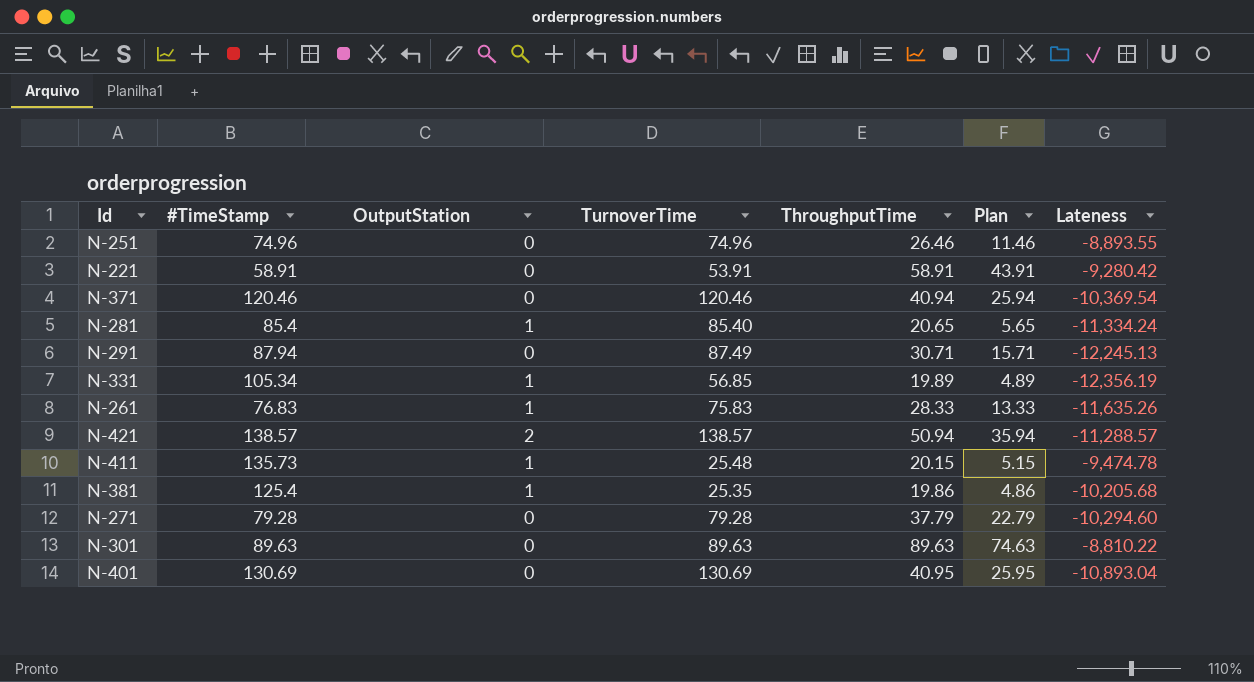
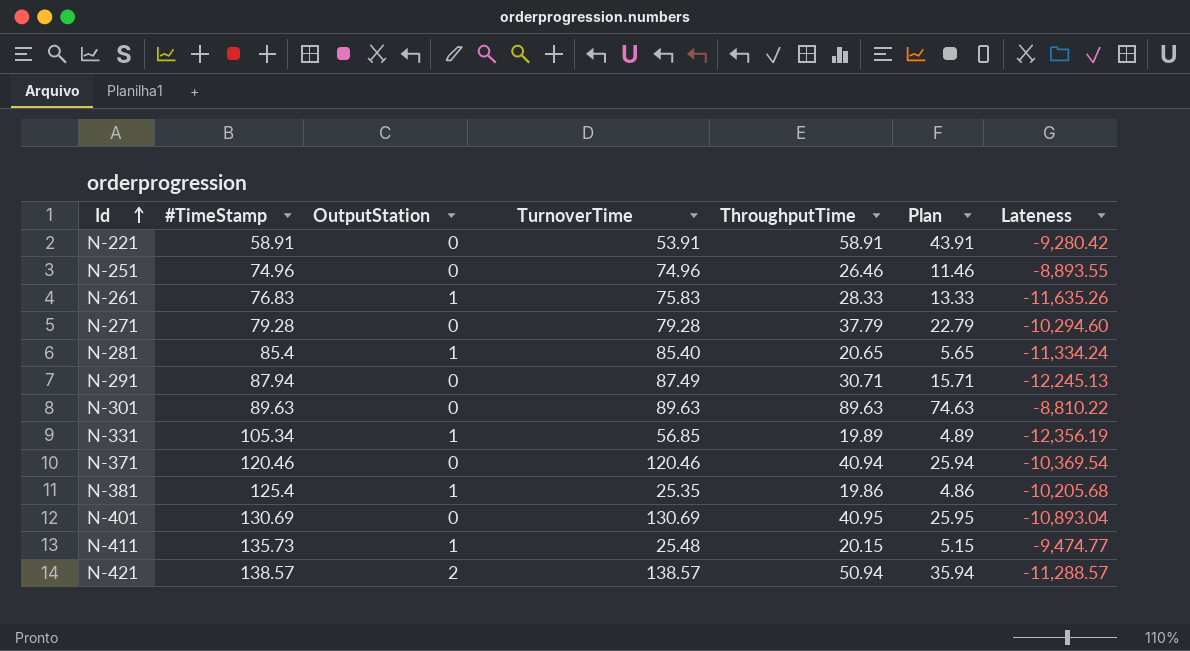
row order: none -> Id ascending
N-411 | Lateness: -9,474.78 -> -9,474.77

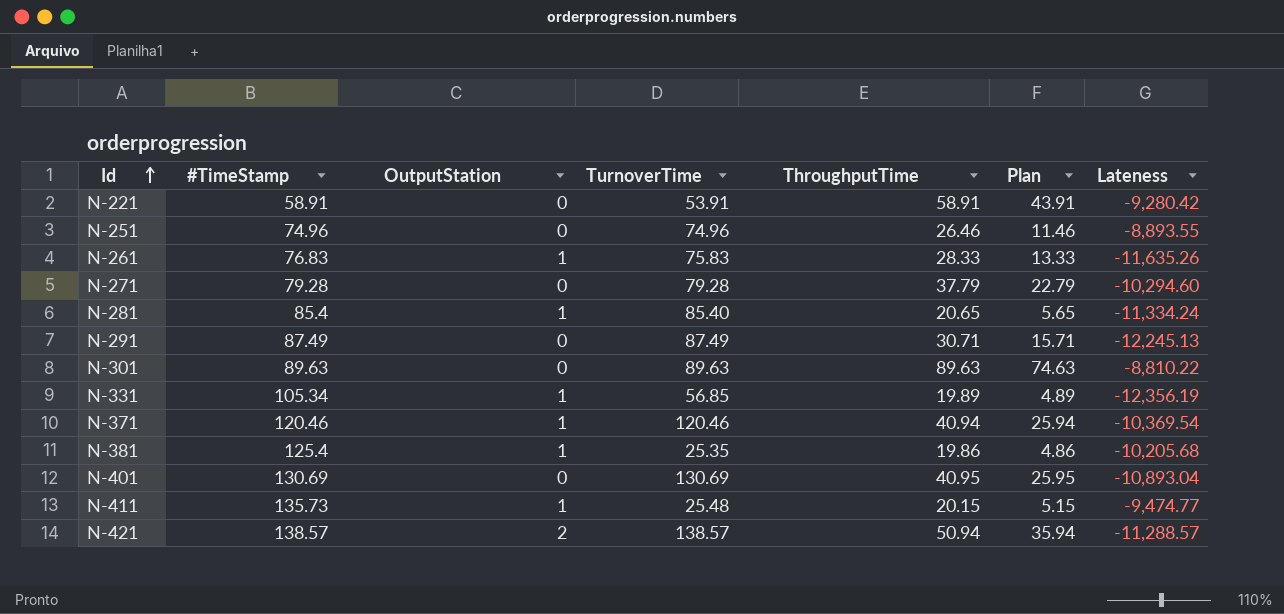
N-291 | #TimeStamp: 87.94 -> 87.49
N-371 | OutputStation: 0 -> 1

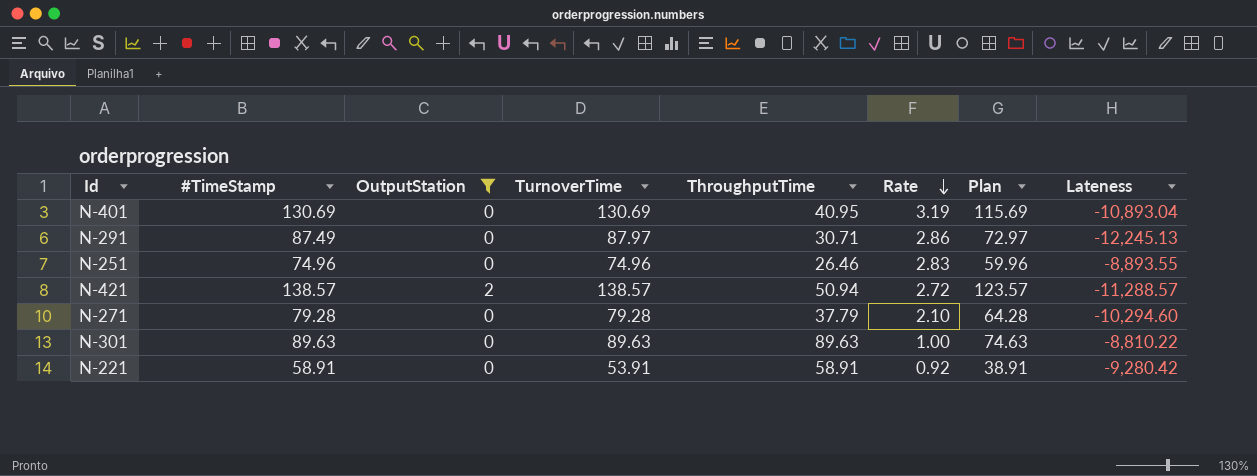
filter: none -> OutputStation != 1
row order: Id ascending -> Rate descending
column Rate | formula: none -> [TurnoverTime] / [ThroughputTime]
column Plan | formula: [ThroughputTime] - 15 -> [TurnoverTime] - 15
N-291 | TurnoverTime: 87.49 -> 87.97

